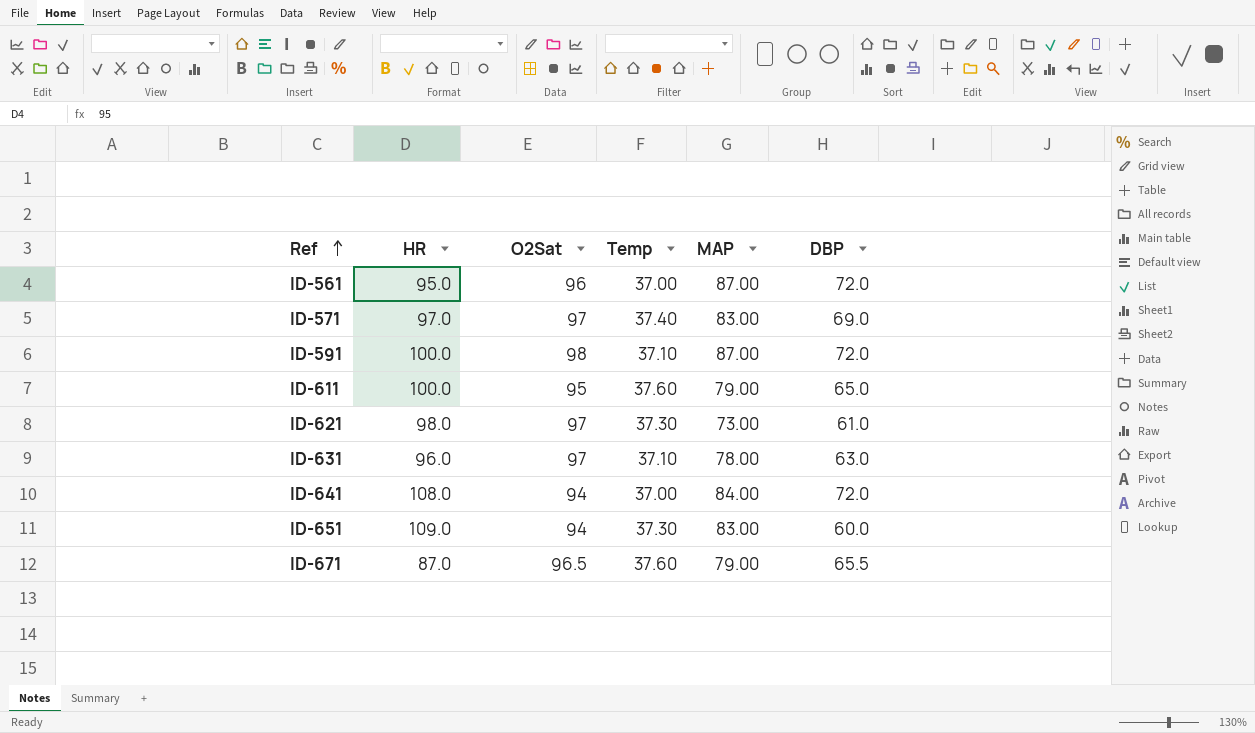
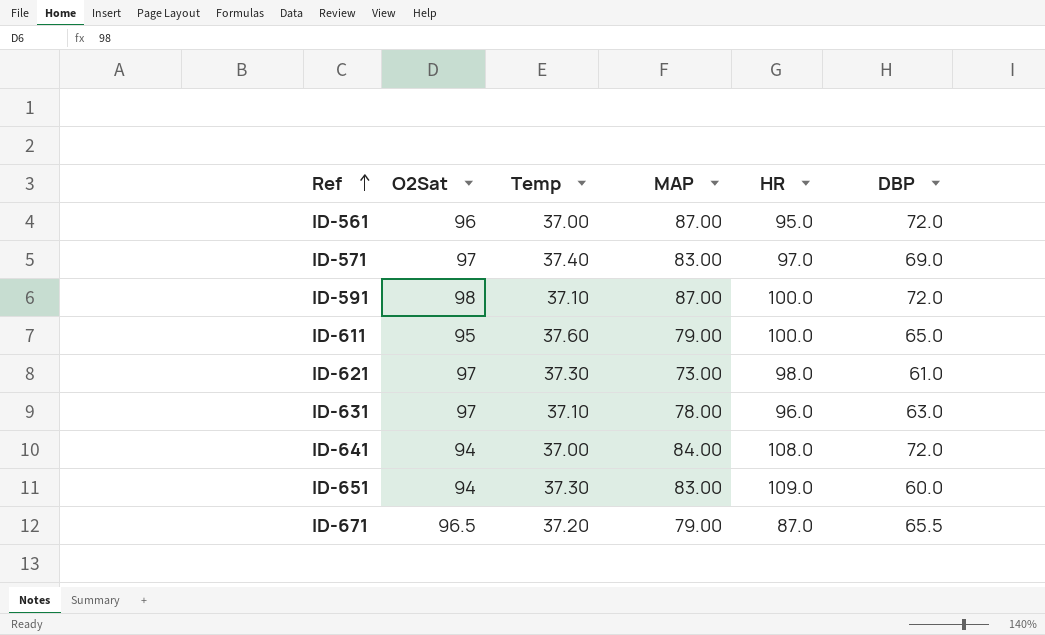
column HR | position: 2 -> 5
ID-671 | Temp: 37.60 -> 37.20

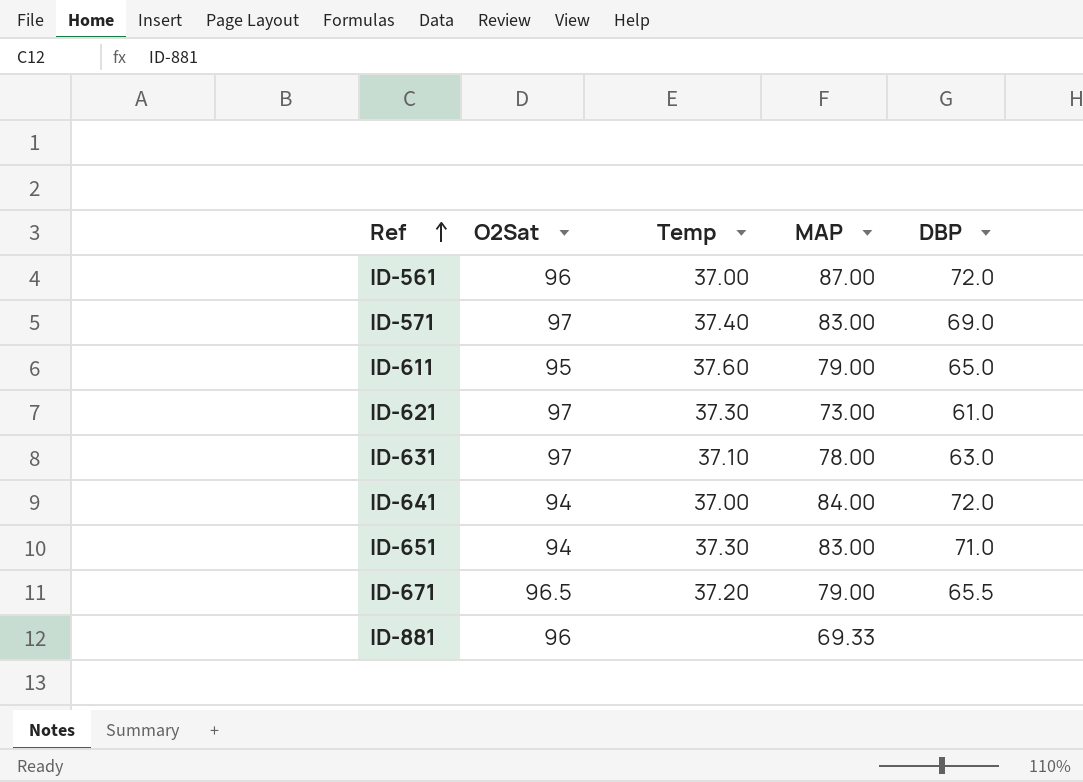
column HR | position: 5 -> none
row ID-591: 98 | 37.10 | 87.00 | 100.0 | 72.0 -> none
ID-651 | DBP: 60.0 -> 71.0
row ID-881: none -> 96 | none | 69.33 | none

